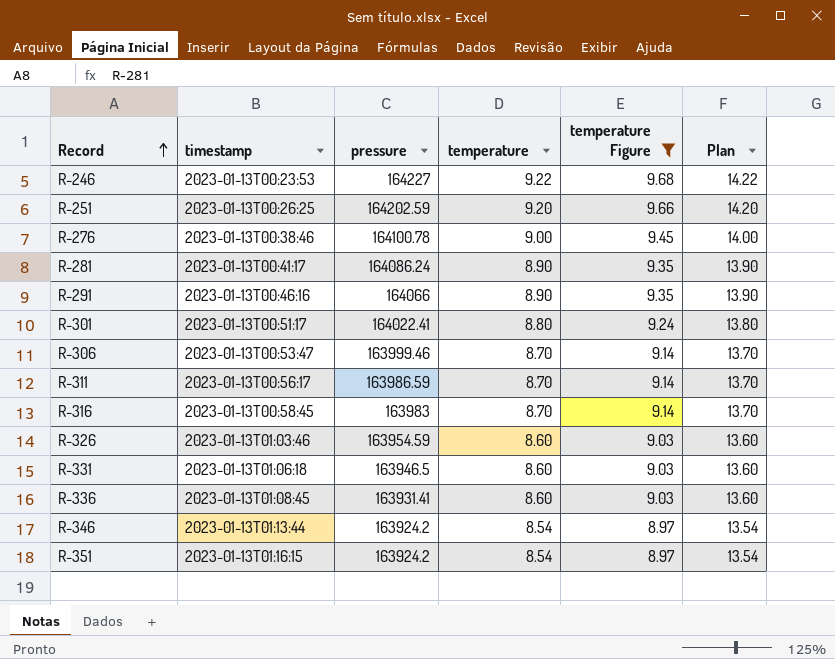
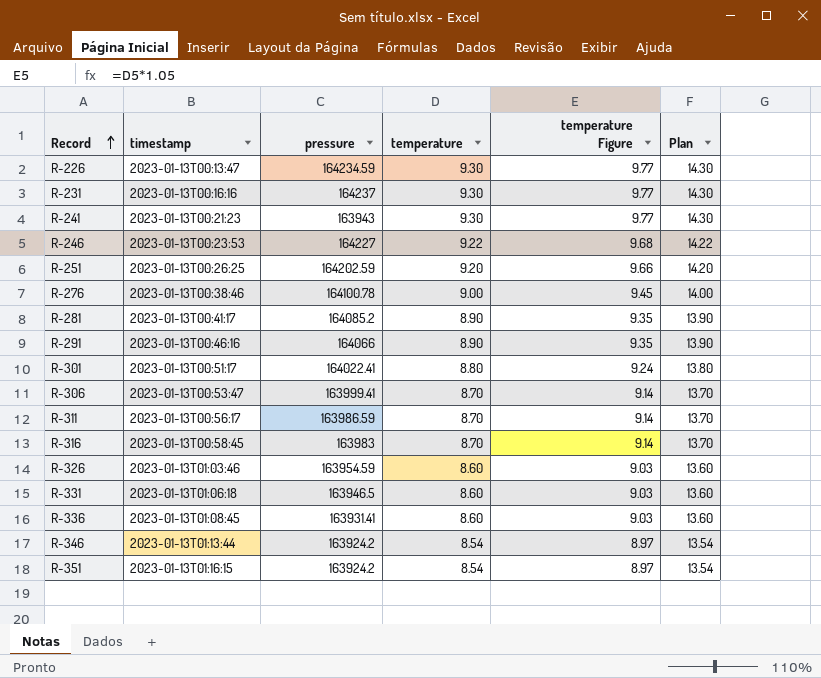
filter: temperature Figure != 9.77 -> none
R-281 | pressure: 164086.24 -> 164085.2
R-306 | pressure: 163999.46 -> 163999.41

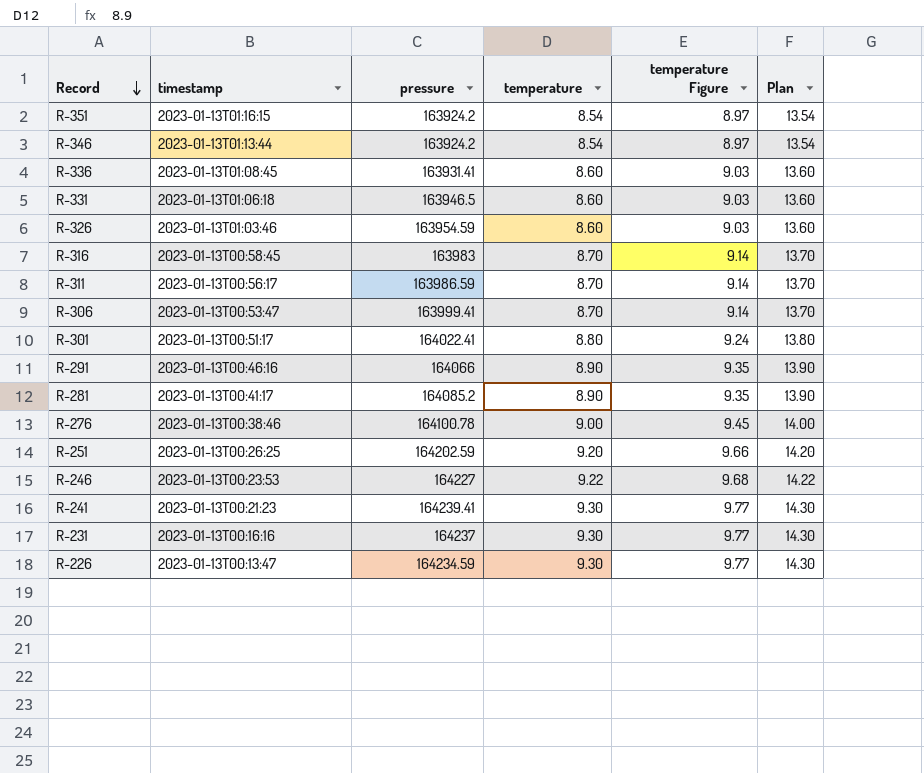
row order: Record ascending -> Record descending
R-241 | pressure: 163943 -> 164239.41

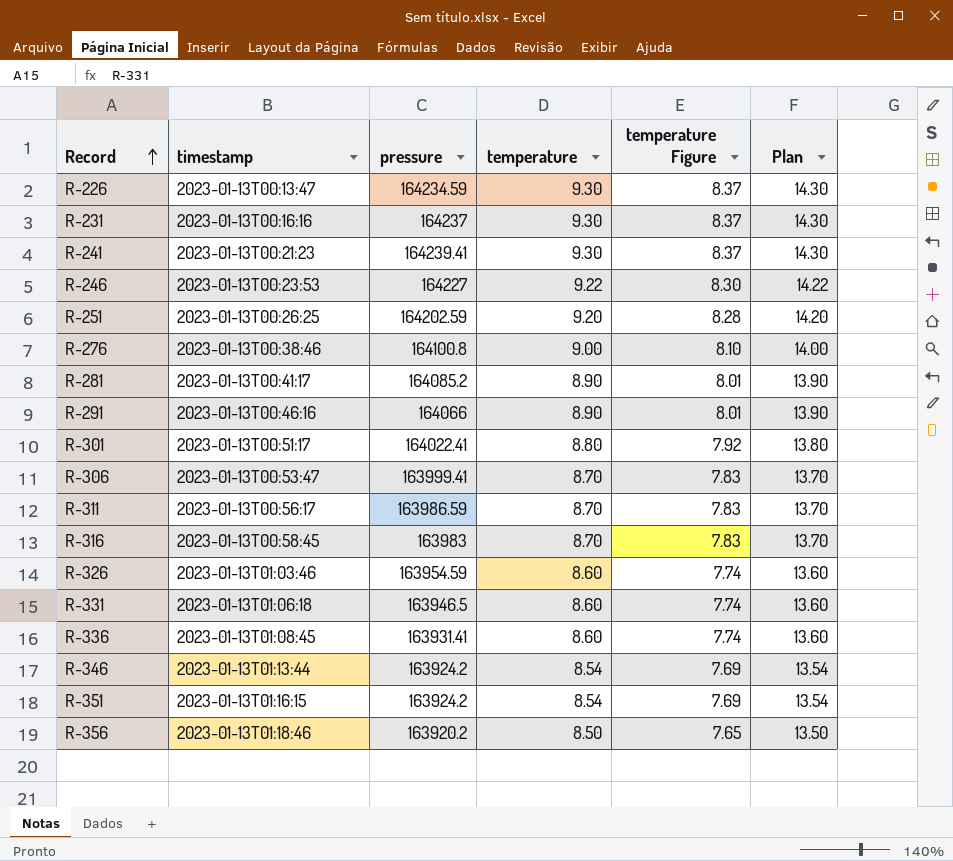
row order: Record descending -> Record ascending
column temperature Figure | formula: [temperature] * 1.05 -> [temperature] * 0.9
R-276 | pressure: 164100.78 -> 164100.8
row R-356: none -> 2023-01-13T01:18:46 | 163920.2 | 8.50 | 7.65 | 13.50

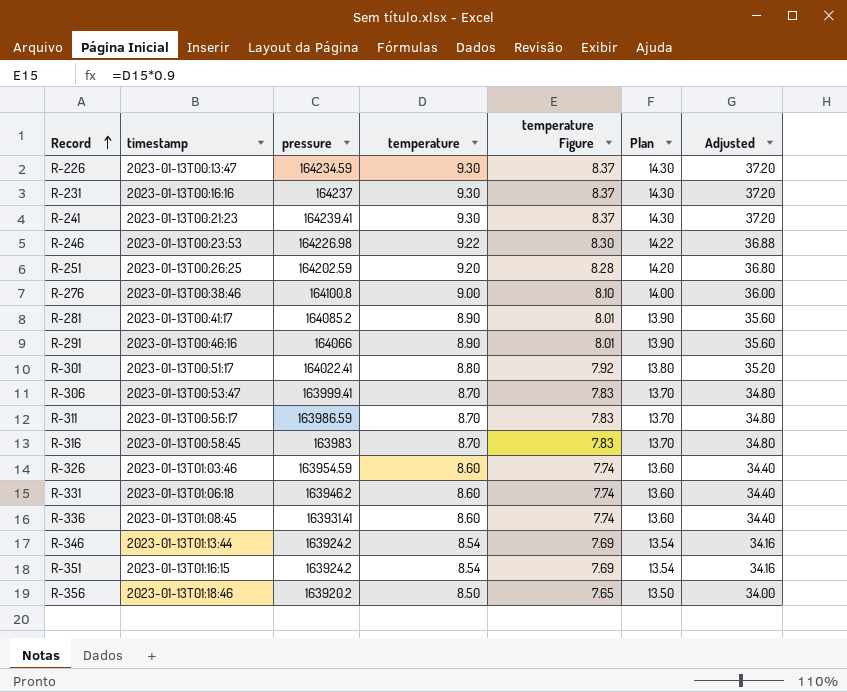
column Adjusted | formula: none -> [temperature] * 4
R-246 | pressure: 164227 -> 164226.98
R-331 | pressure: 163946.5 -> 163946.2

